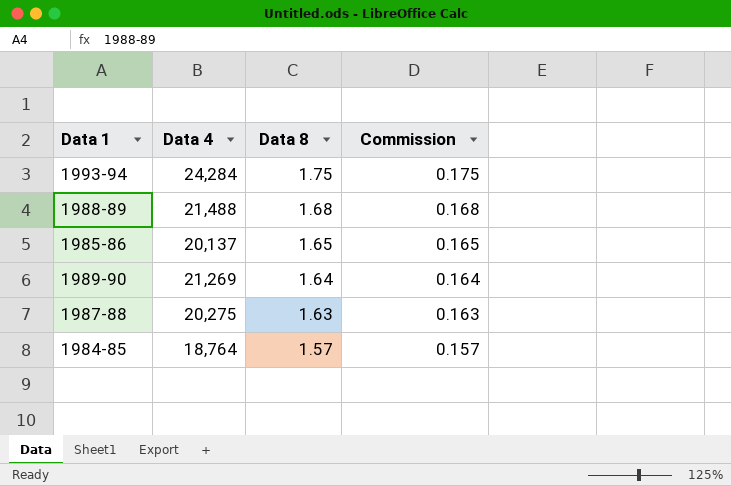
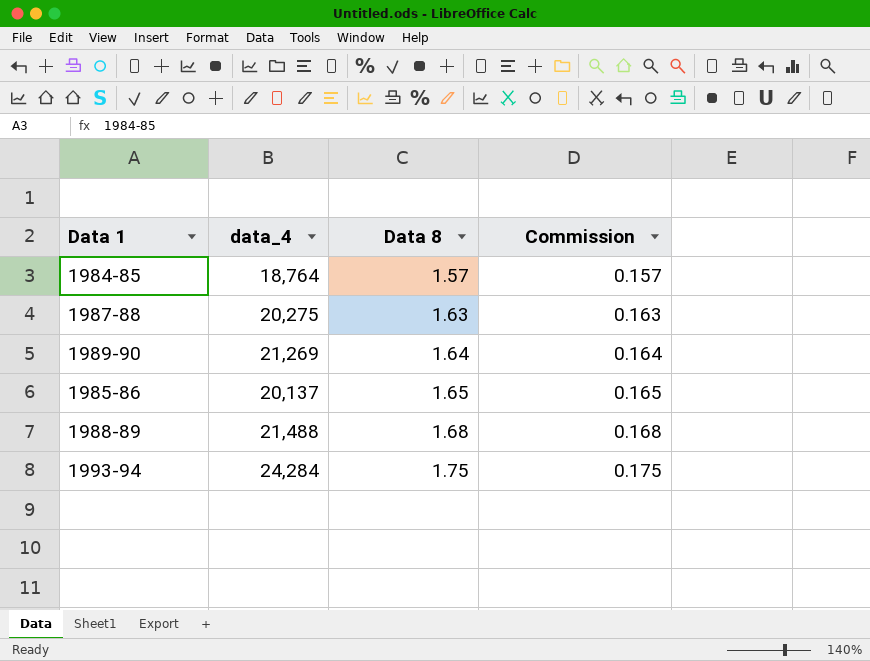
row order: Data 8 descending -> Data 8 ascending
column name: Data 4 -> data_4

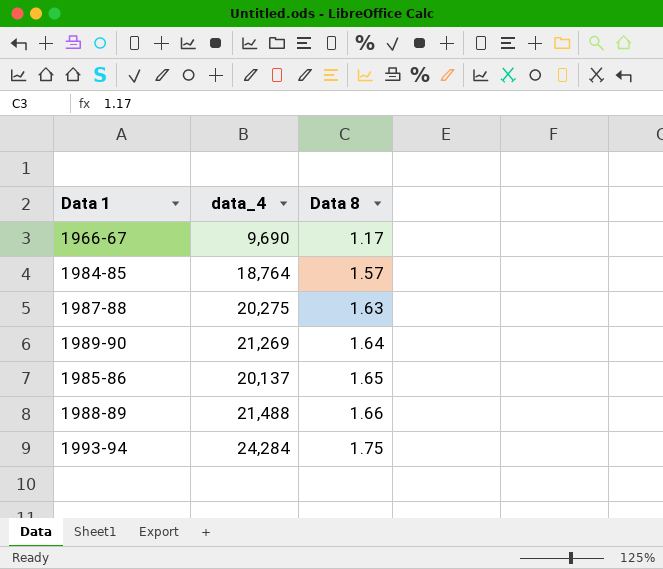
column Commission | formula: [Data 8] * 0.1 -> none
row 1966-67: none -> 9,690 | 1.17
1988-89 | Data 8: 1.68 -> 1.66

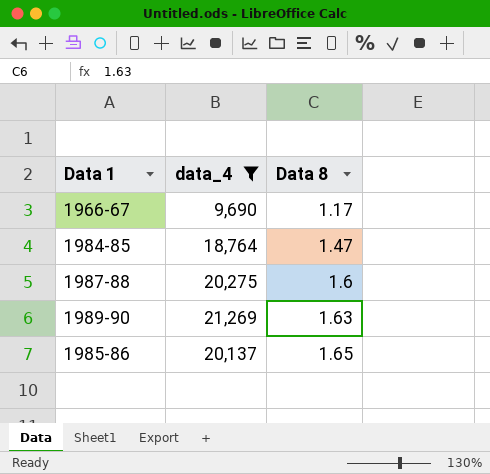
filter: none -> data_4 <= 21,269
1984-85 | Data 8: 1.57 -> 1.47
1987-88 | Data 8: 1.63 -> 1.6
1989-90 | Data 8: 1.64 -> 1.63

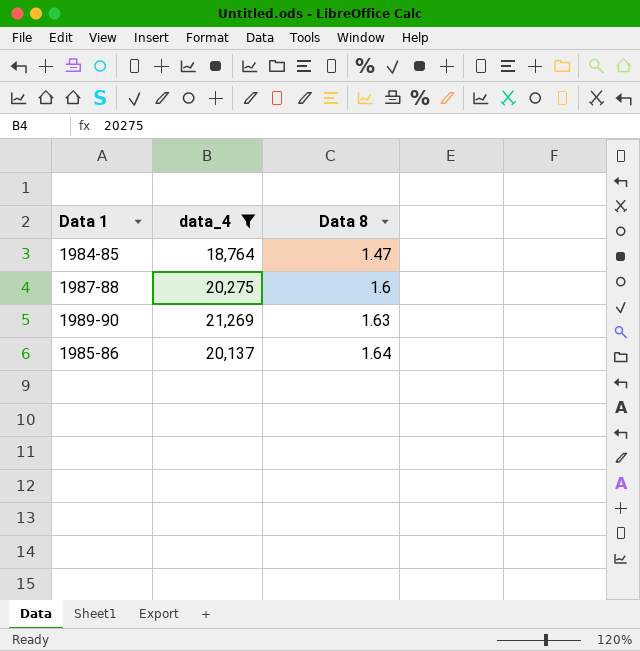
row 1966-67: 9,690 | 1.17 -> none
1985-86 | Data 8: 1.65 -> 1.64

